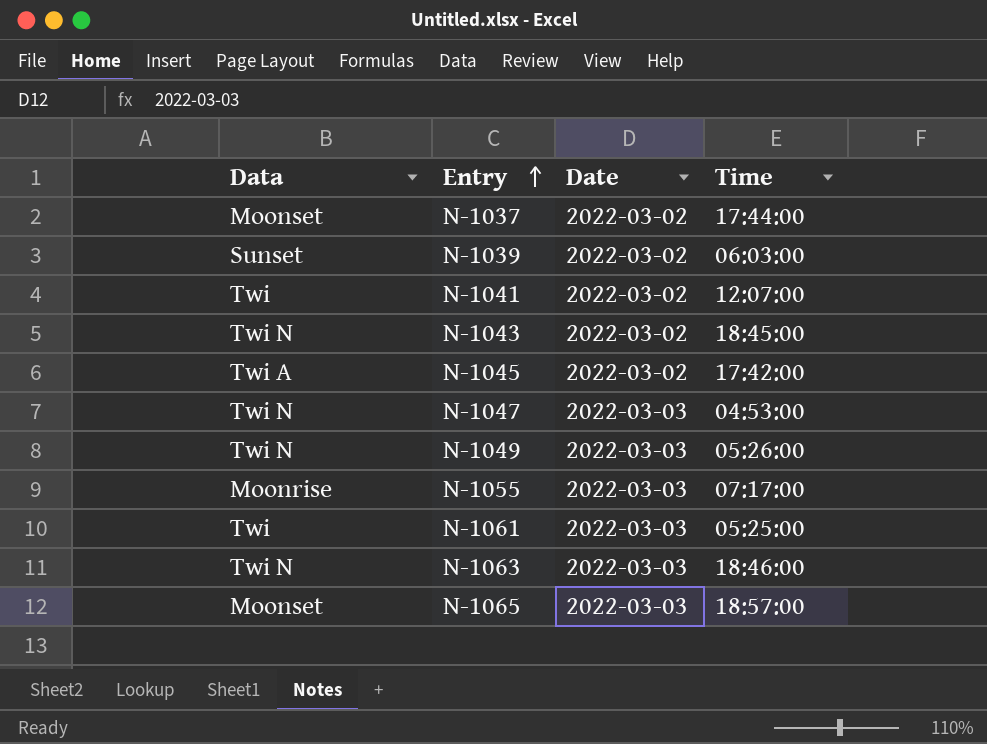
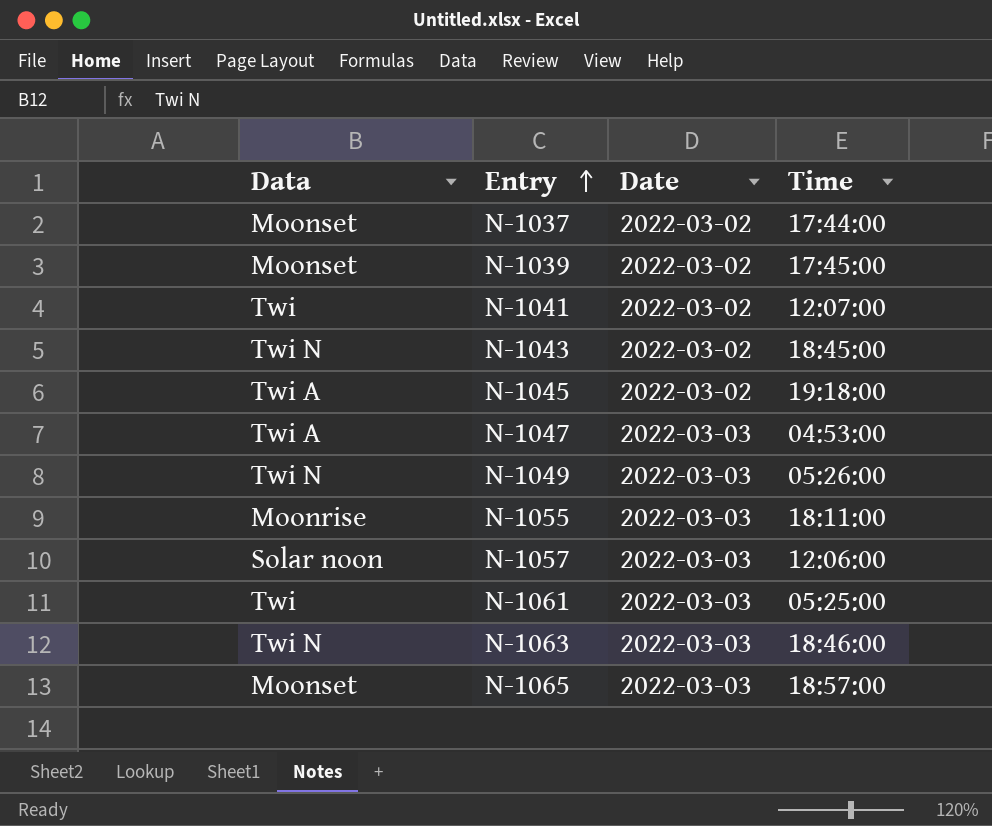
N-1039 | Data: Sunset -> Moonset
N-1039 | Time: 06:03:00 -> 17:45:00
N-1045 | Time: 17:42:00 -> 19:18:00
N-1047 | Data: Twi N -> Twi A
N-1055 | Time: 07:17:00 -> 18:11:00
row N-1057: none -> Solar noon | 2022-03-03 | 12:06:00

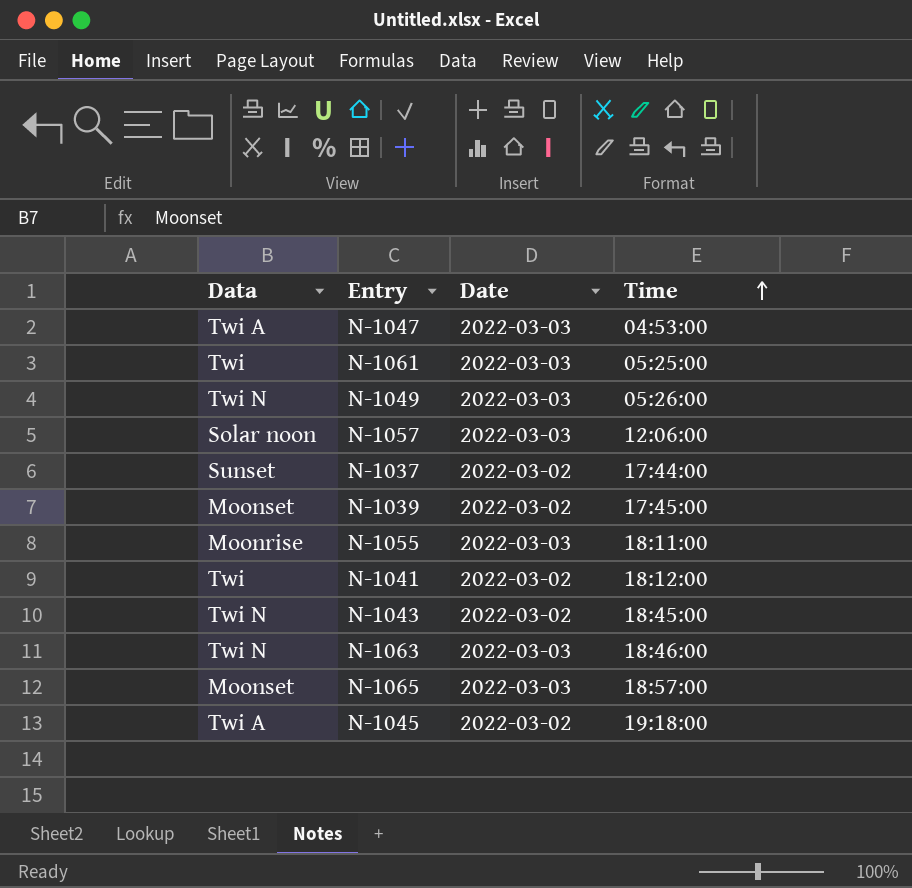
row order: Entry ascending -> Time ascending
N-1037 | Data: Moonset -> Sunset
N-1041 | Time: 12:07:00 -> 18:12:00

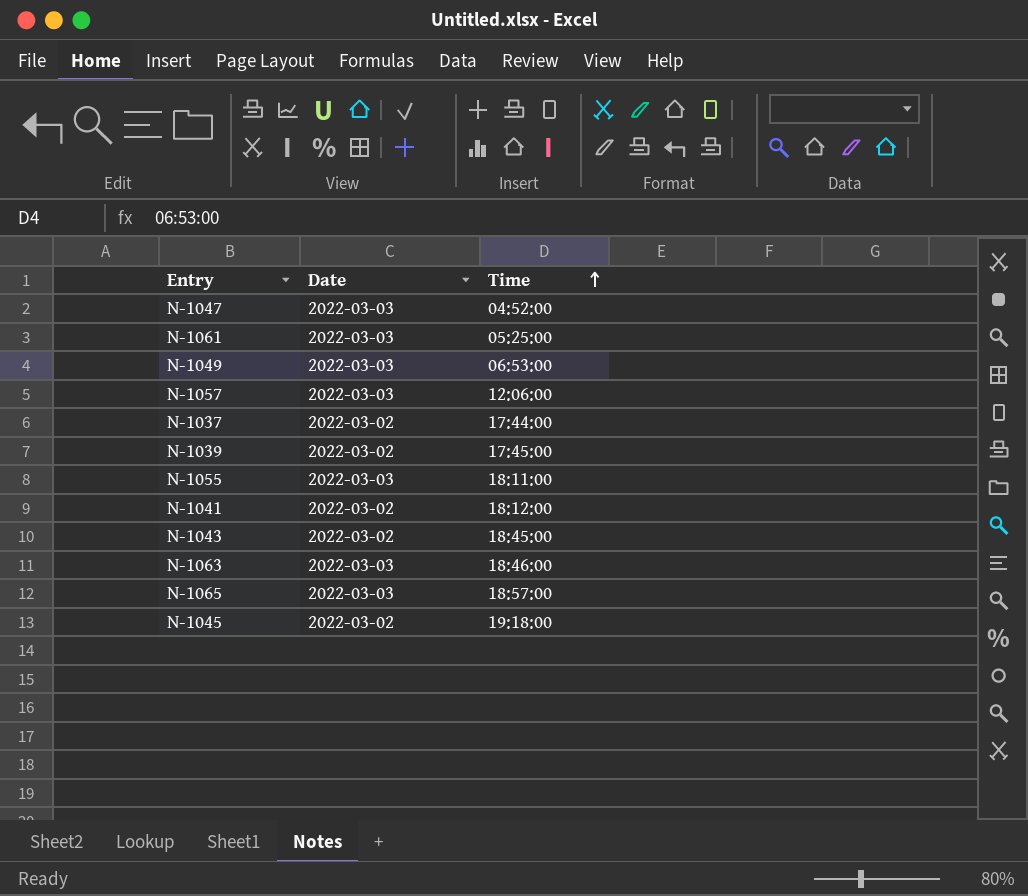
column Data | position: 1 -> none
N-1047 | Time: 04:53:00 -> 04:52:00
N-1049 | Time: 05:26:00 -> 06:53:00

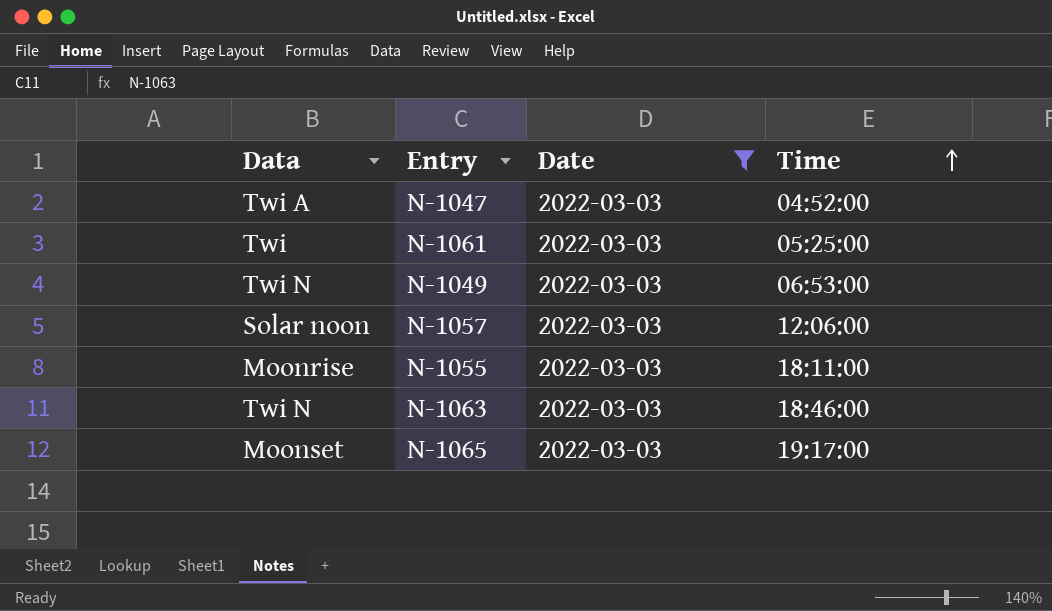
filter: none -> Date = 2022-03-03
column Data | position: none -> 1
N-1065 | Time: 18:57:00 -> 19:17:00

